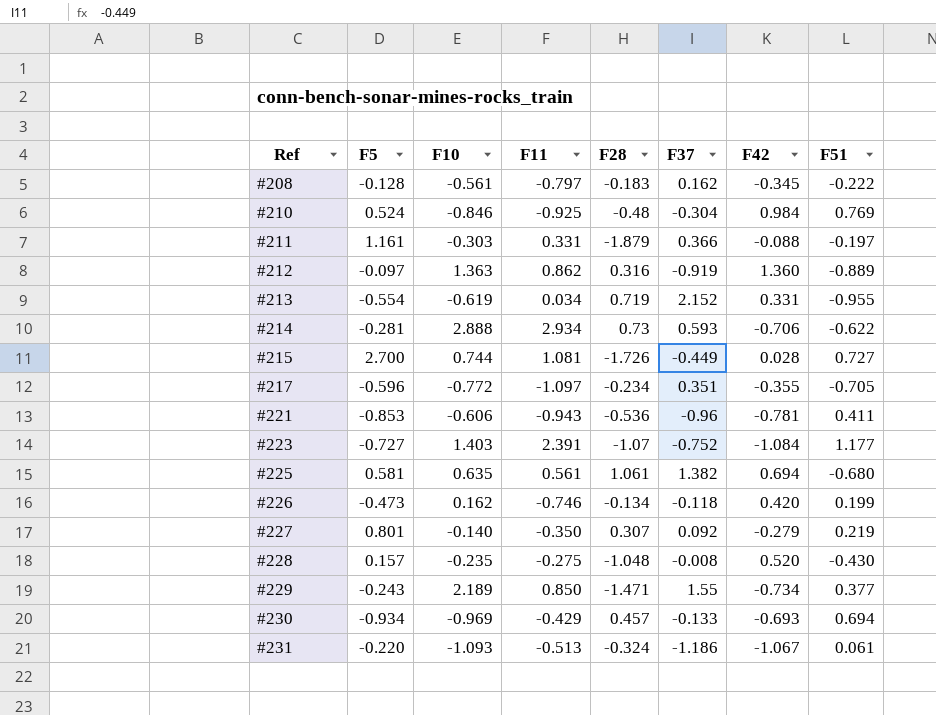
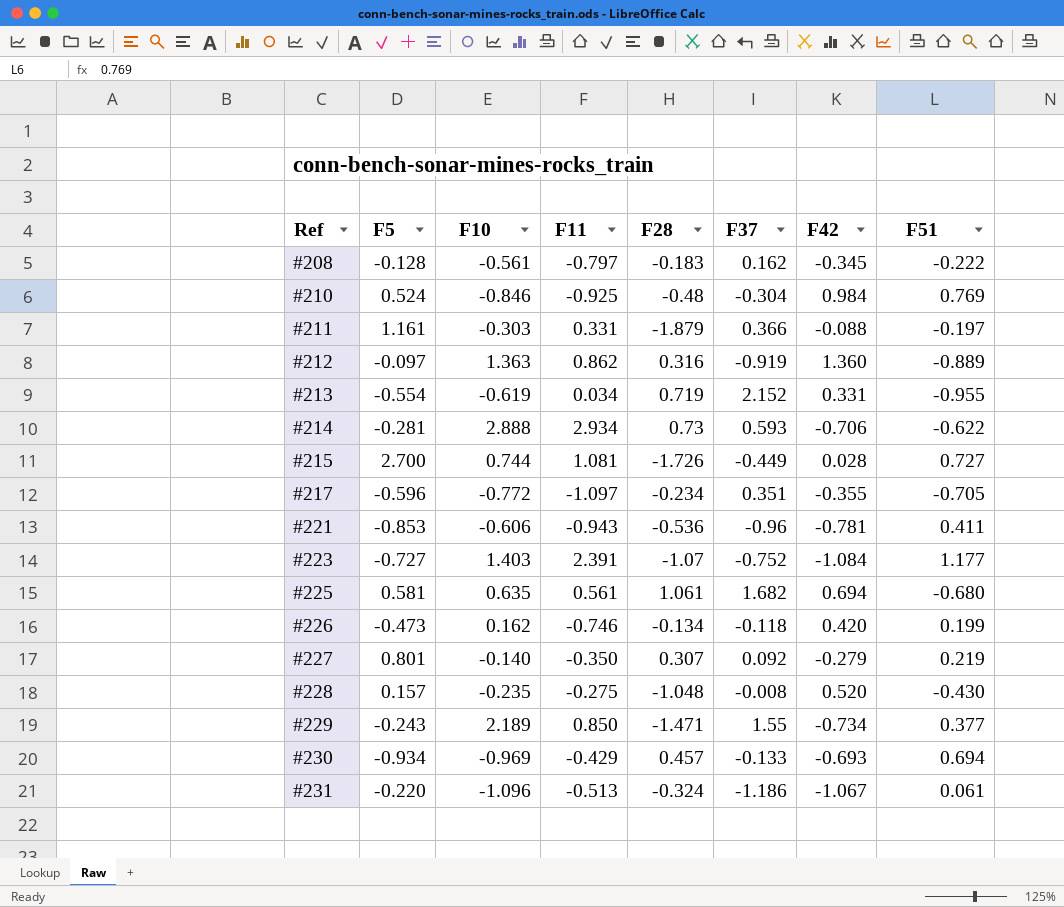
#225 | F37: 1.382 -> 1.682
#231 | F10: -1.093 -> -1.096

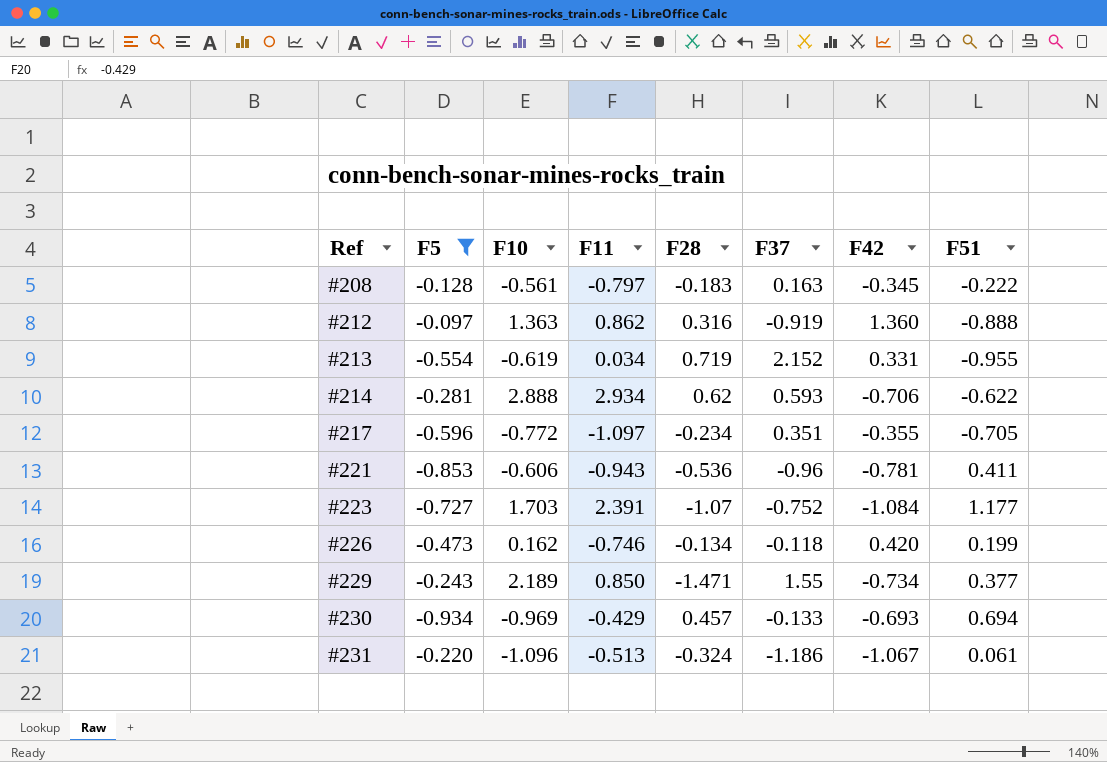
filter: none -> F5 <= -0.097
#208 | F37: 0.162 -> 0.163
#212 | F51: -0.889 -> -0.888
#214 | F28: 0.73 -> 0.62
#223 | F10: 1.403 -> 1.703

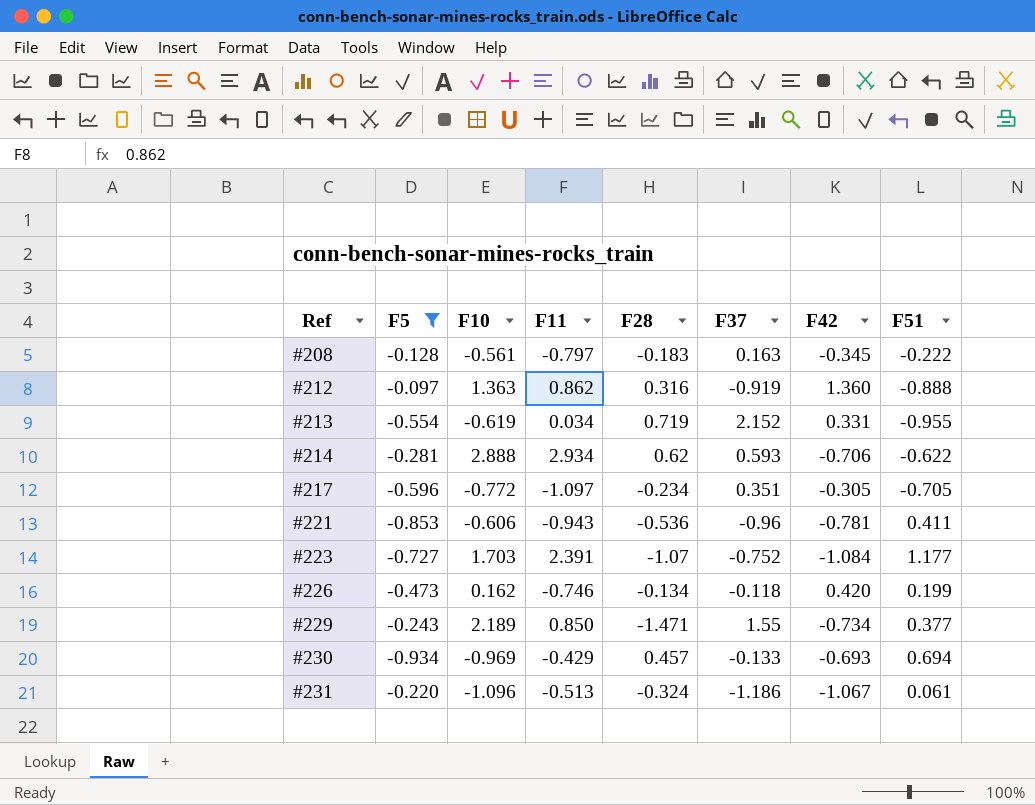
#217 | F42: -0.355 -> -0.305

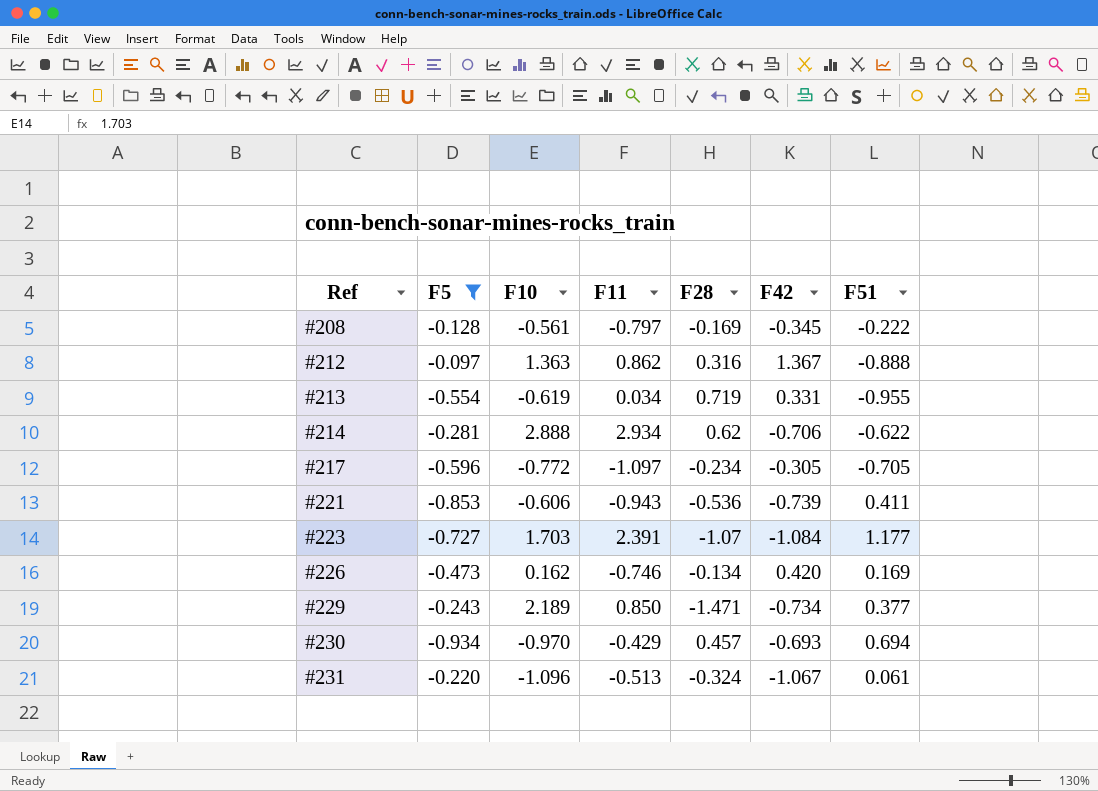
column F37 | position: 6 -> none
#208 | F28: -0.183 -> -0.169
#212 | F42: 1.360 -> 1.367
#221 | F42: -0.781 -> -0.739
#226 | F51: 0.199 -> 0.169
#230 | F10: -0.969 -> -0.970

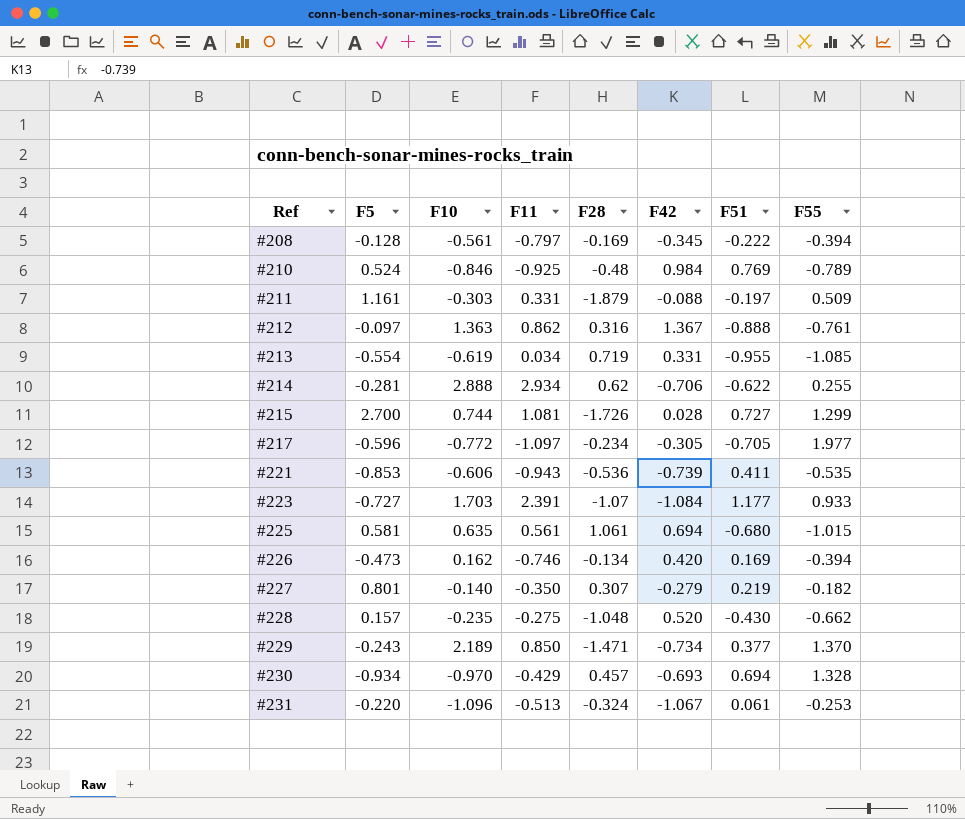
filter: F5 <= -0.097 -> none
column F55 | position: none -> 8

